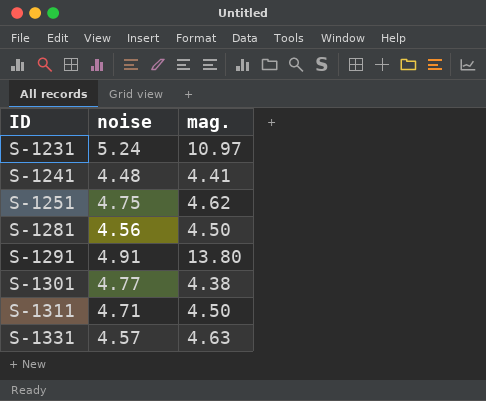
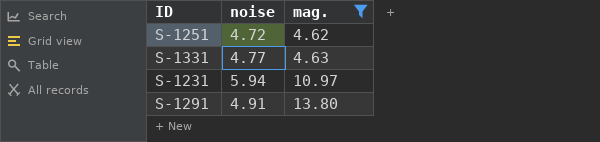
filter: none -> mag. >= 4.62
row order: ID ascending -> mag. ascending
S-1251 | noise: 4.75 -> 4.72
S-1331 | noise: 4.57 -> 4.77
S-1231 | noise: 5.24 -> 5.94

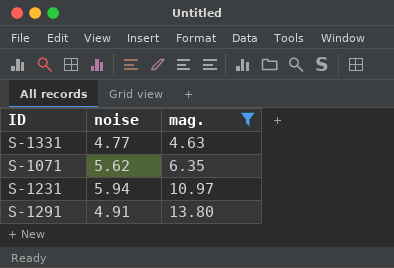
row S-1251: 4.72 | 4.62 -> none
row S-1071: none -> 5.62 | 6.35

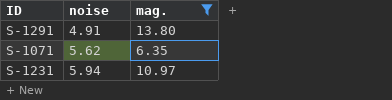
row order: mag. ascending -> noise ascending
row S-1331: 4.77 | 4.63 -> none

